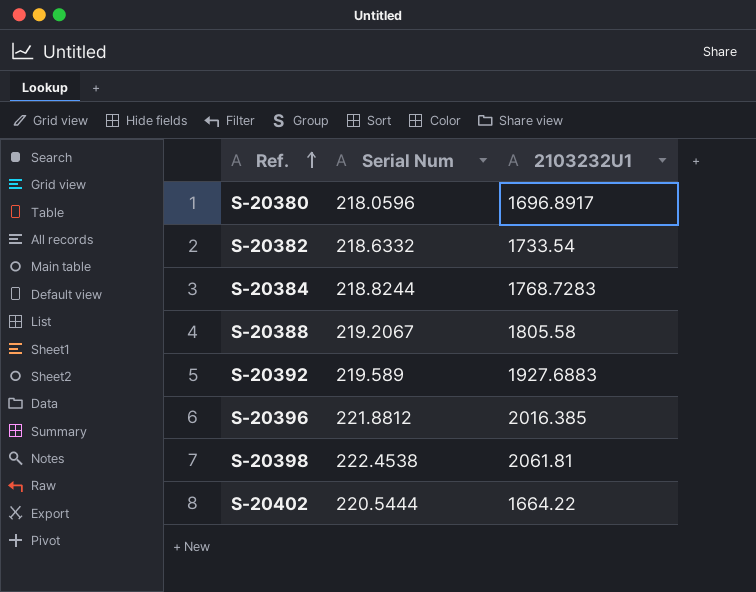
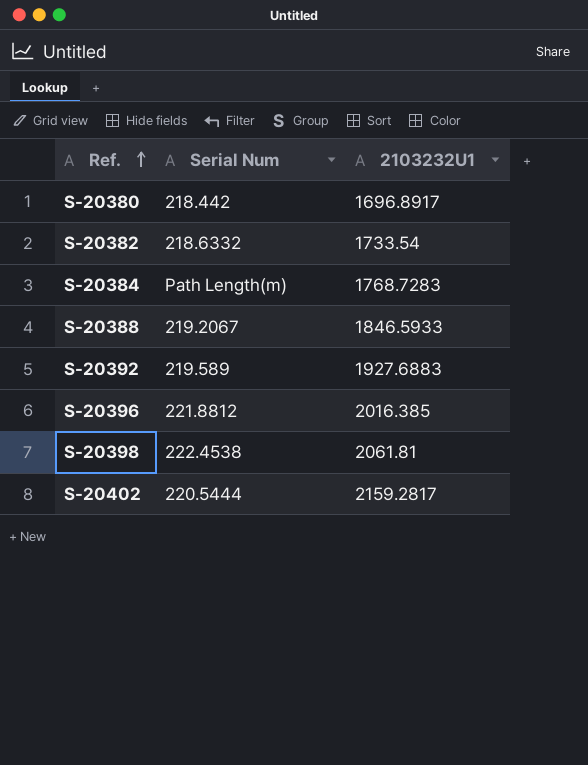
S-20380 | Serial Num: 218.0596 -> 218.442
S-20384 | Serial Num: 218.8244 -> Path Length(m)
S-20388 | 2103232U1: 1805.58 -> 1846.5933
S-20402 | 2103232U1: 1664.22 -> 2159.2817

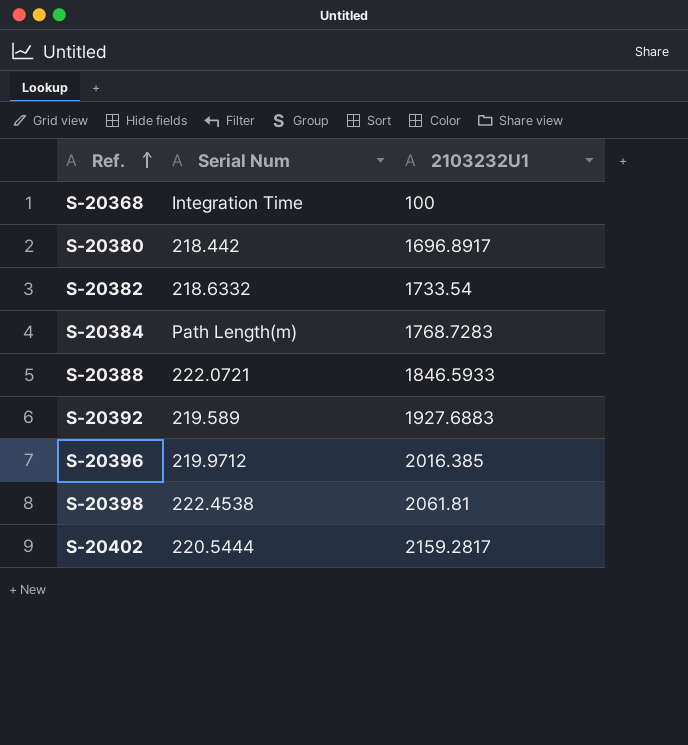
row S-20368: none -> Integration Time | 100
S-20388 | Serial Num: 219.2067 -> 222.0721
S-20396 | Serial Num: 221.8812 -> 219.9712

